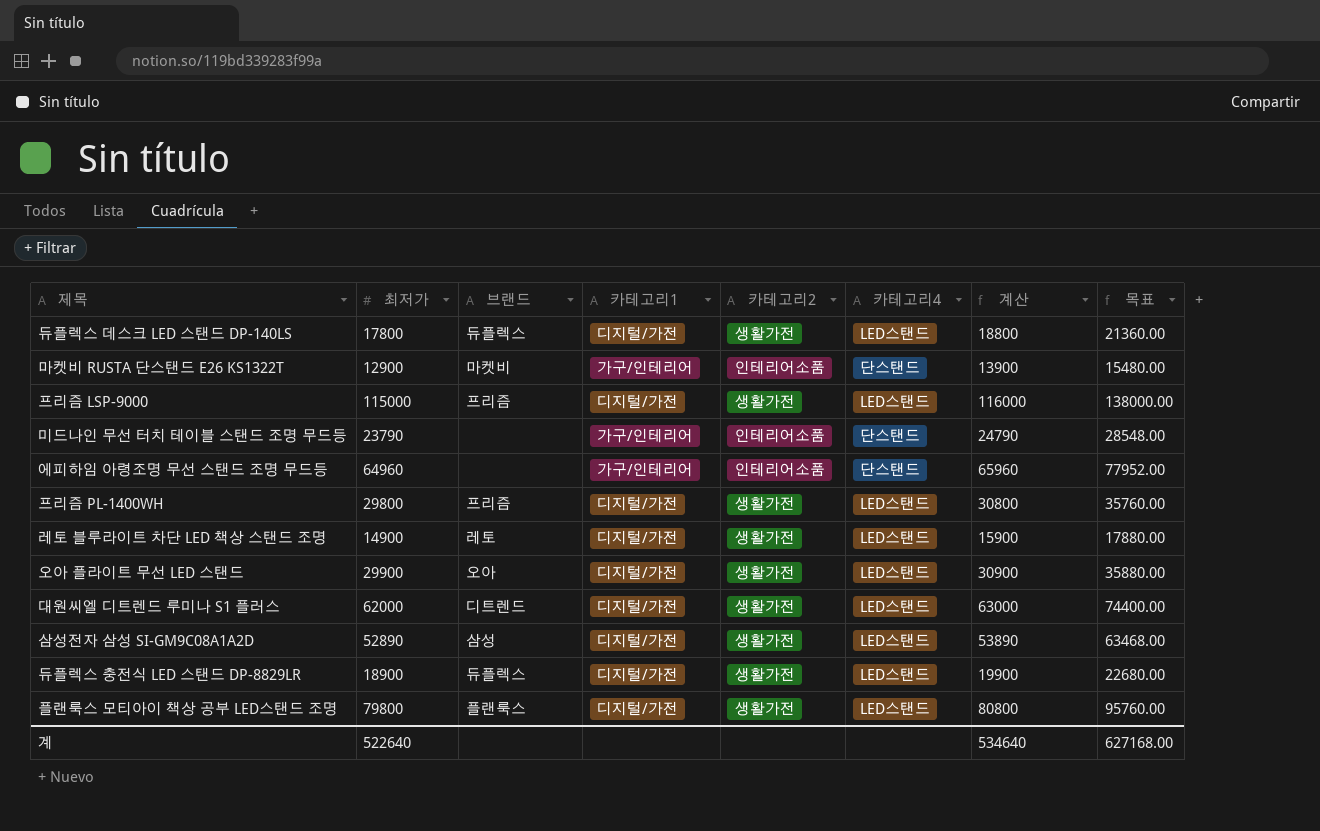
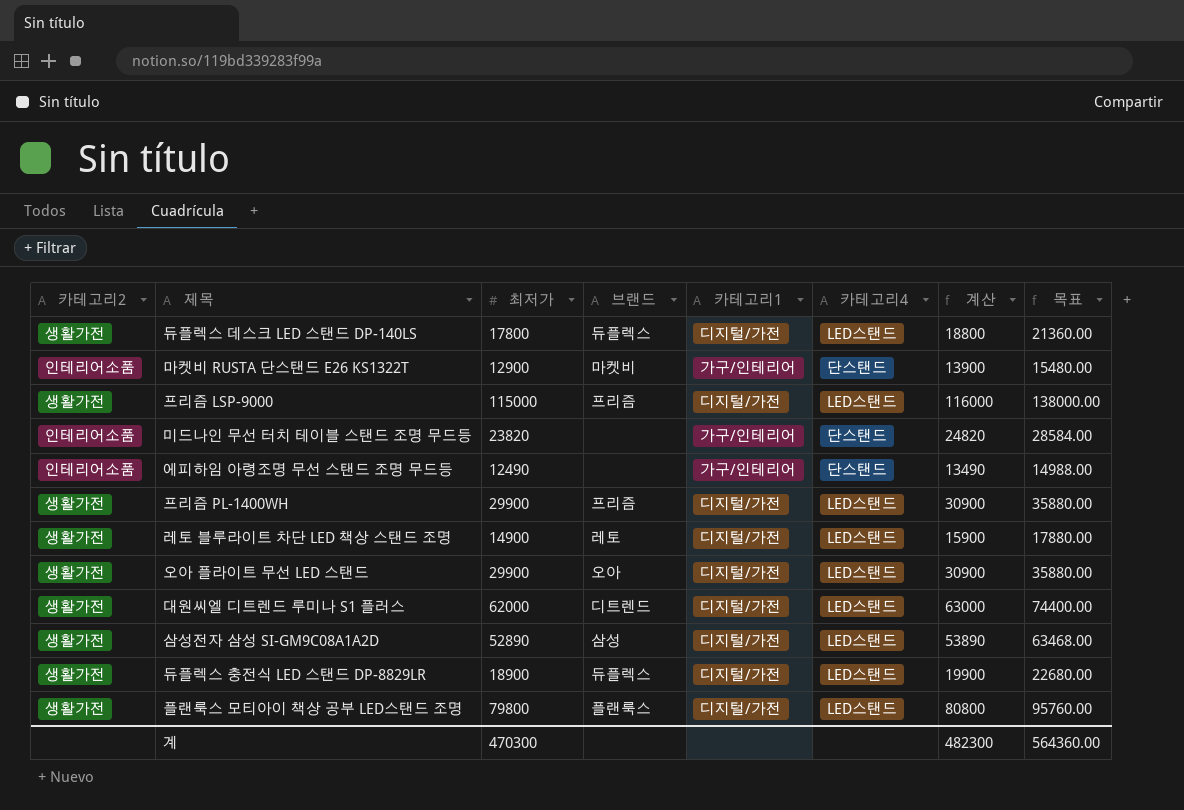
column 카테고리2 | position: 5 -> 1
미드나인 무선 터치 테이블 스탠드 조명 무드등 | 최저가: 23790 -> 23820
미드나인 무선 터치 테이블 스탠드 조명 무드등 | 계산: 24790 -> 24820
미드나인 무선 터치 테이블 스탠드 조명 무드등 | 목표: 28548.00 -> 28584.00
에피하임 아령조명 무선 스탠드 조명 무드등 | 최저가: 64960 -> 12490
에피하임 아령조명 무선 스탠드 조명 무드등 | 계산: 65960 -> 13490
에피하임 아령조명 무선 스탠드 조명 무드등 | 목표: 77952.00 -> 14988.00
프리즘 PL-1400WH | 최저가: 29800 -> 29900
프리즘 PL-1400WH | 계산: 30800 -> 30900
프리즘 PL-1400WH | 목표: 35760.00 -> 35880.00
계 | 최저가: 522640 -> 470300
계 | 계산: 534640 -> 482300
계 | 목표: 627168.00 -> 564360.00

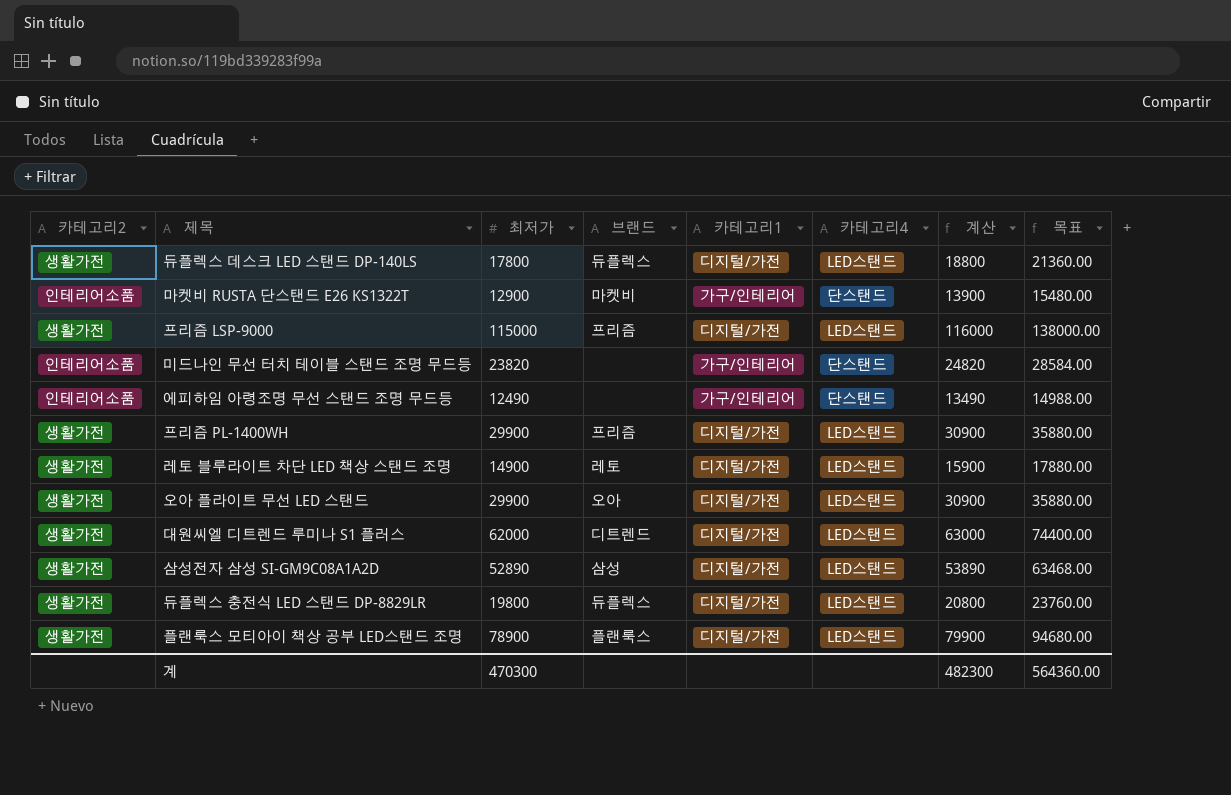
듀플렉스 충전식 LED 스탠드 DP-8829LR | 최저가: 18900 -> 19800
듀플렉스 충전식 LED 스탠드 DP-8829LR | 계산: 19900 -> 20800
듀플렉스 충전식 LED 스탠드 DP-8829LR | 목표: 22680.00 -> 23760.00
플랜룩스 모티아이 책상 공부 LED스탠드 조명 | 최저가: 79800 -> 78900
플랜룩스 모티아이 책상 공부 LED스탠드 조명 | 계산: 80800 -> 79900
플랜룩스 모티아이 책상 공부 LED스탠드 조명 | 목표: 95760.00 -> 94680.00

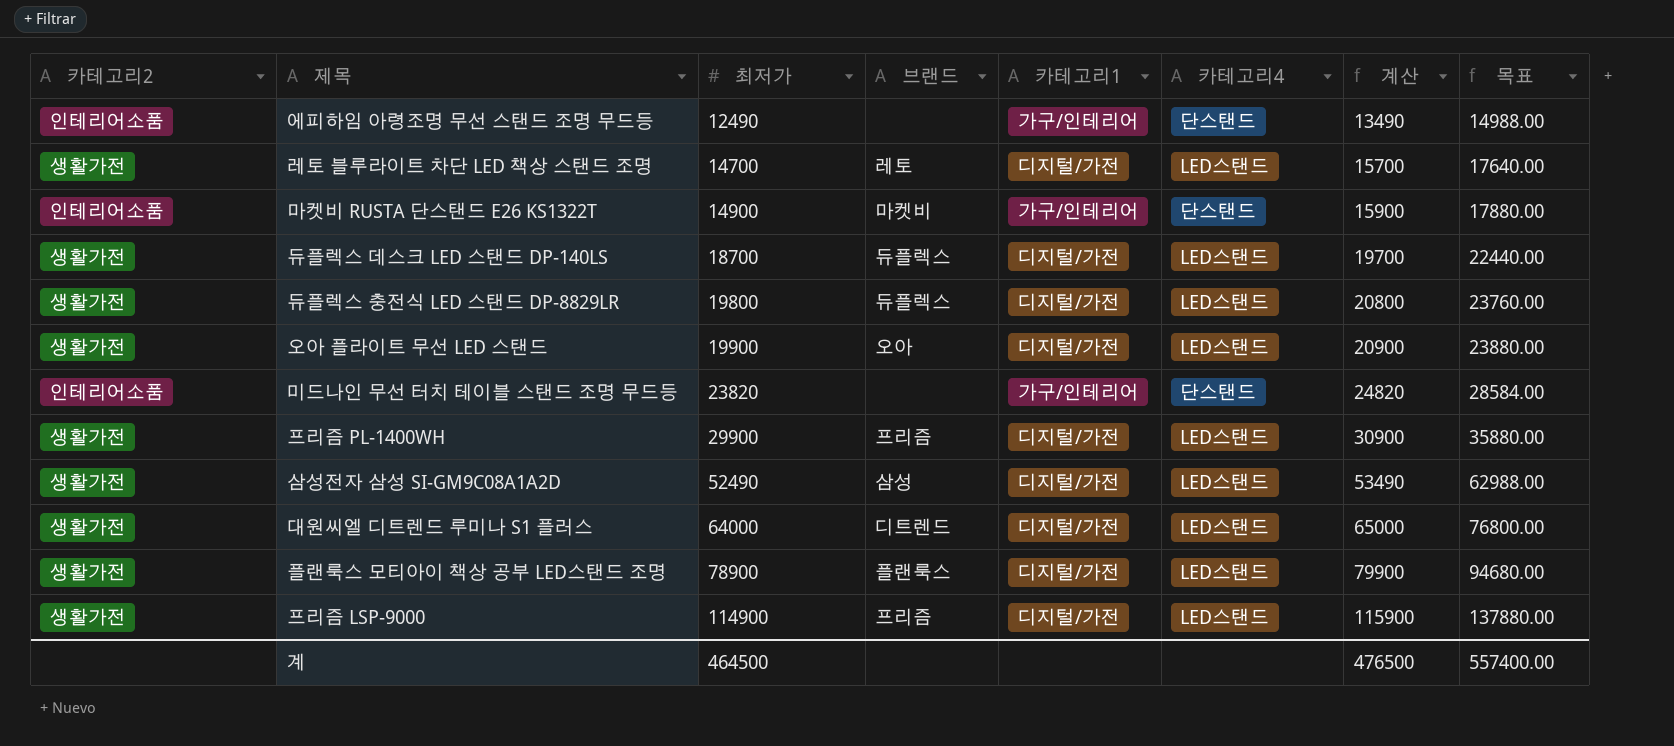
row order: none -> 최저가 ascending
레토 블루라이트 차단 LED 책상 스탠드 조명 | 최저가: 14900 -> 14700
레토 블루라이트 차단 LED 책상 스탠드 조명 | 계산: 15900 -> 15700
레토 블루라이트 차단 LED 책상 스탠드 조명 | 목표: 17880.00 -> 17640.00
마켓비 RUSTA 단스탠드 E26 KS1322T | 최저가: 12900 -> 14900
마켓비 RUSTA 단스탠드 E26 KS1322T | 계산: 13900 -> 15900
마켓비 RUSTA 단스탠드 E26 KS1322T | 목표: 15480.00 -> 17880.00
듀플렉스 데스크 LED 스탠드 DP-140LS | 최저가: 17800 -> 18700
듀플렉스 데스크 LED 스탠드 DP-140LS | 계산: 18800 -> 19700
듀플렉스 데스크 LED 스탠드 DP-140LS | 목표: 21360.00 -> 22440.00
오아 플라이트 무선 LED 스탠드 | 최저가: 29900 -> 19900
오아 플라이트 무선 LED 스탠드 | 계산: 30900 -> 20900
오아 플라이트 무선 LED 스탠드 | 목표: 35880.00 -> 23880.00
삼성전자 삼성 SI-GM9C08A1A2D | 최저가: 52890 -> 52490
삼성전자 삼성 SI-GM9C08A1A2D | 계산: 53890 -> 53490
삼성전자 삼성 SI-GM9C08A1A2D | 목표: 63468.00 -> 62988.00
대원씨엘 디트렌드 루미나 S1 플러스 | 최저가: 62000 -> 64000
대원씨엘 디트렌드 루미나 S1 플러스 | 계산: 63000 -> 65000
대원씨엘 디트렌드 루미나 S1 플러스 | 목표: 74400.00 -> 76800.00
프리즘 LSP-9000 | 최저가: 115000 -> 114900
프리즘 LSP-9000 | 계산: 116000 -> 115900
프리즘 LSP-9000 | 목표: 138000.00 -> 137880.00
계 | 최저가: 470300 -> 464500
계 | 계산: 482300 -> 476500
계 | 목표: 564360.00 -> 557400.00

